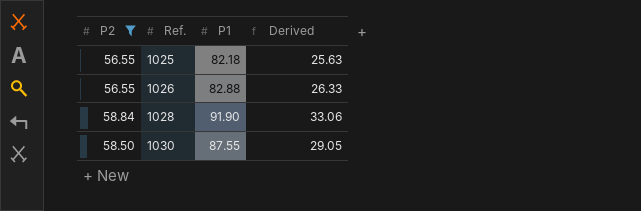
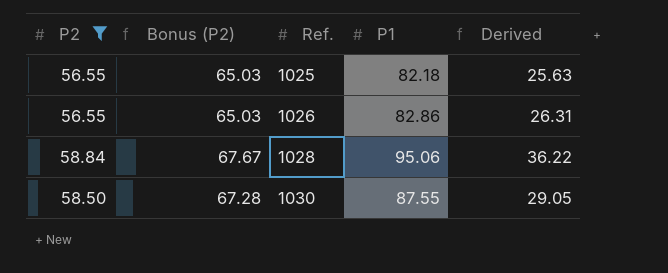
column Bonus (P2) | formula: none -> [P2] * 1.15
1026 | P1: 82.88 -> 82.86
1026 | Derived: 26.33 -> 26.31
1028 | P1: 91.90 -> 95.06
1028 | Derived: 33.06 -> 36.22

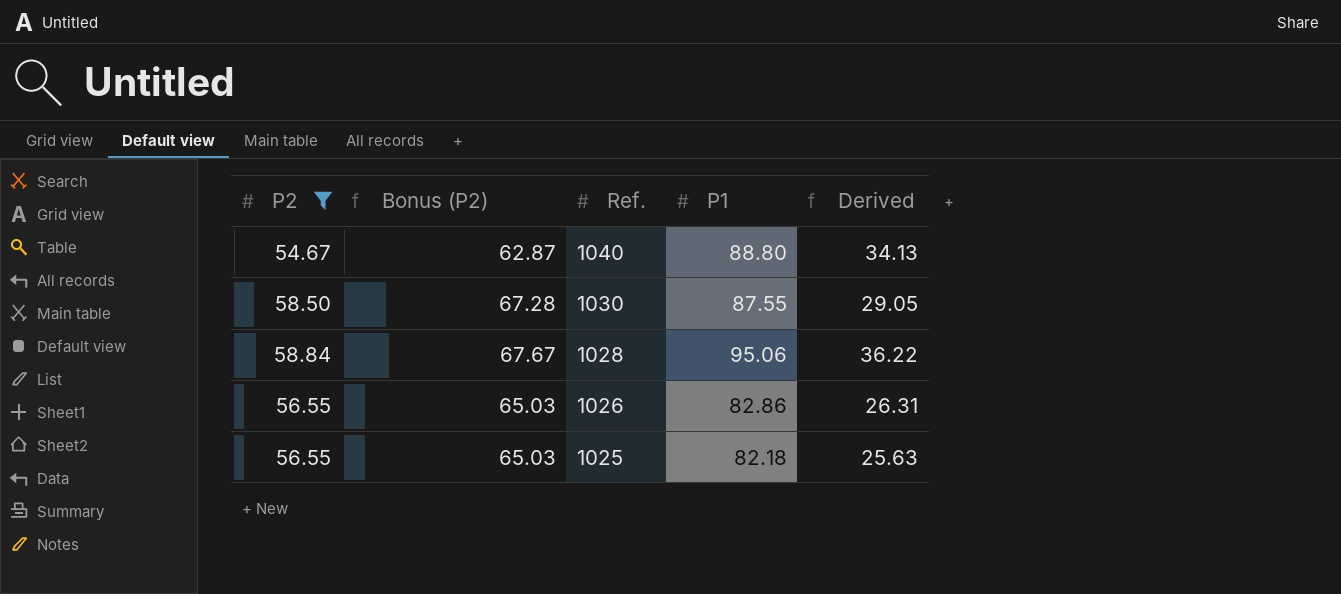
row order: Ref. ascending -> Ref. descending
row 1040: none -> 54.67 | 62.87 | 88.80 | 34.13

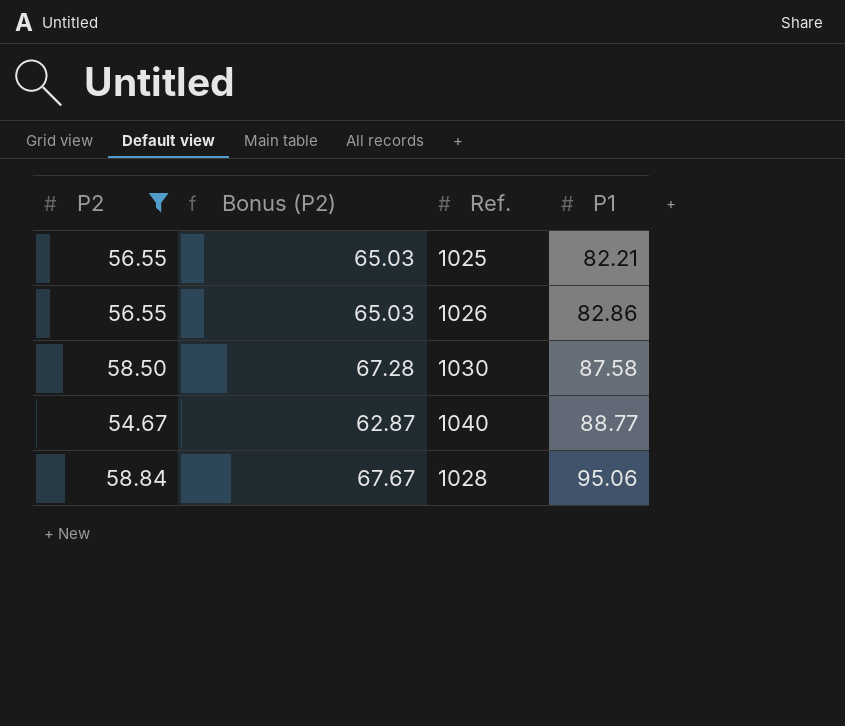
row order: Ref. descending -> P1 ascending
column Derived | formula: [P1] - [P2] -> none
1025 | P1: 82.18 -> 82.21
1030 | P1: 87.55 -> 87.58
1040 | P1: 88.80 -> 88.77

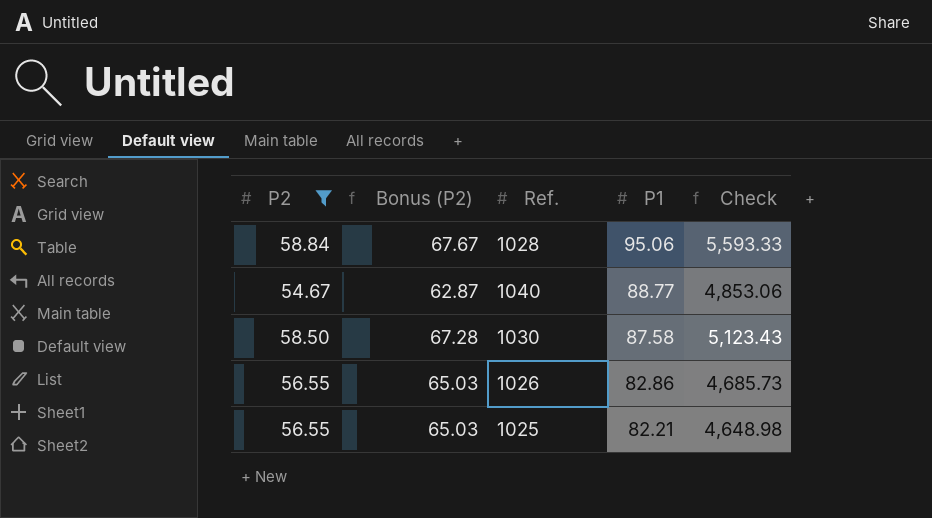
row order: P1 ascending -> P1 descending
column Check | formula: none -> [P2] * [P1]

